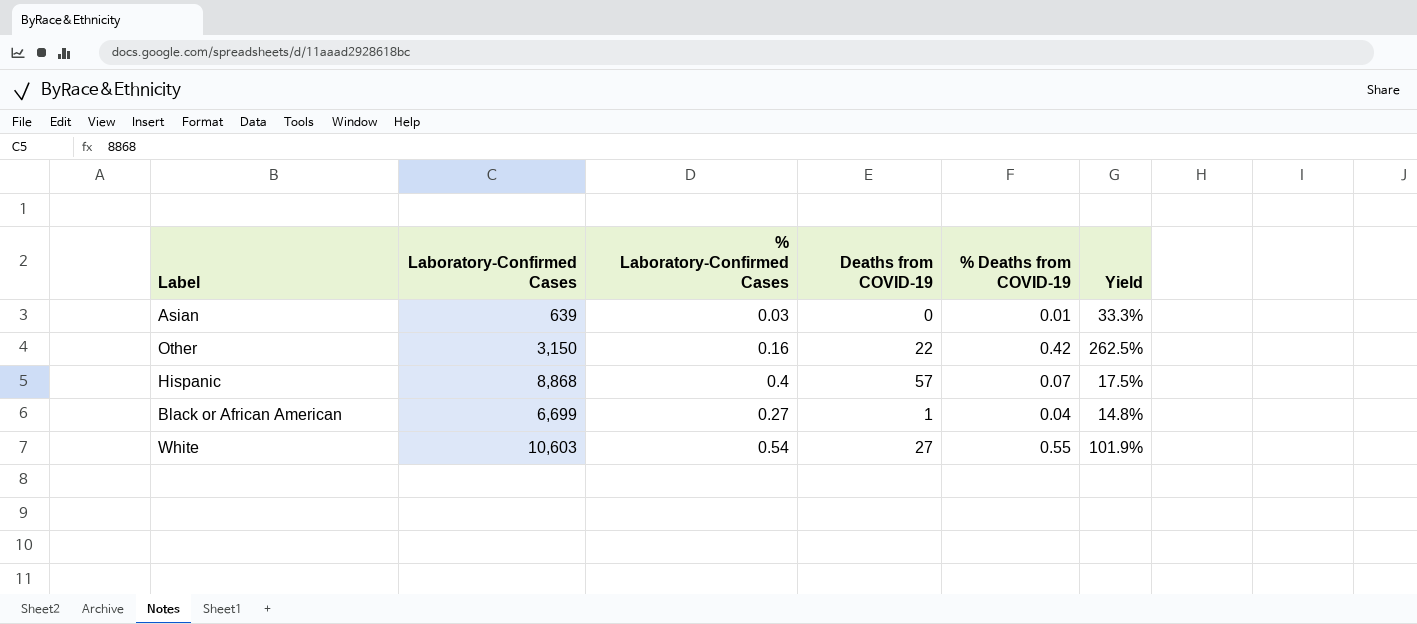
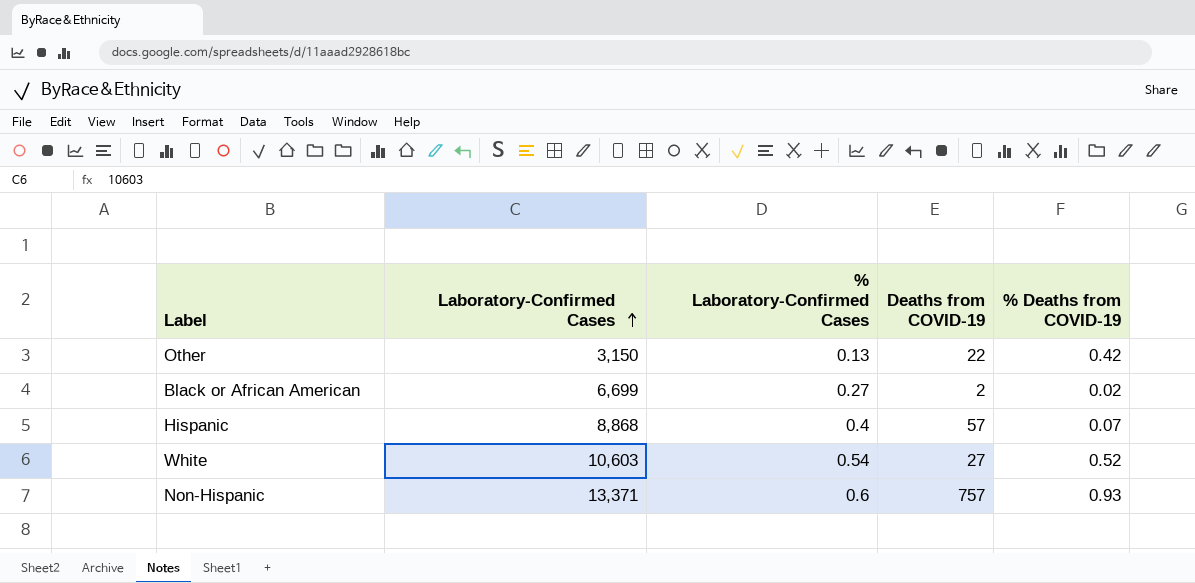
row order: none -> Laboratory-Confirmed Cases ascending
column Yield | formula: [% Deaths from COVID-19] / [% Laboratory-Confirmed Cases] -> none
row Asian: 639 | 0.03 | 0 | 0.01 | 33.3% -> none
Other | % Laboratory-Confirmed Cases: 0.16 -> 0.13
Black or African American | Deaths from COVID-19: 1 -> 2
Black or African American | % Deaths from COVID-19: 0.04 -> 0.02
White | % Deaths from COVID-19: 0.55 -> 0.52
row Non-Hispanic: none -> 13,371 | 0.6 | 757 | 0.93

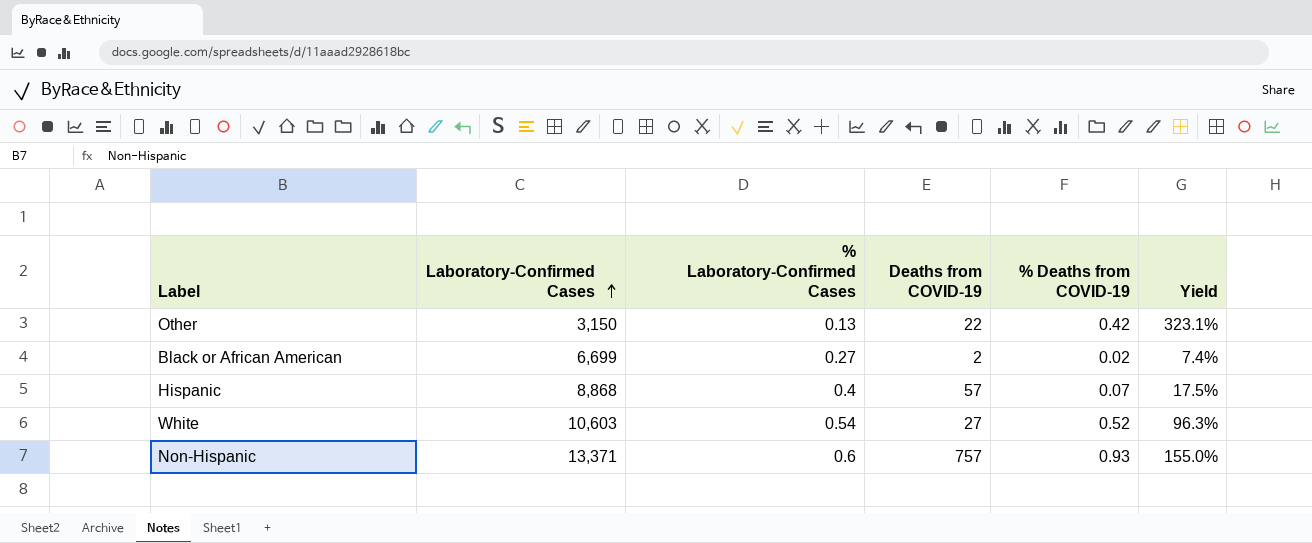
column Yield | formula: none -> [% Deaths from COVID-19] / [% Laboratory-Confirmed Cases]

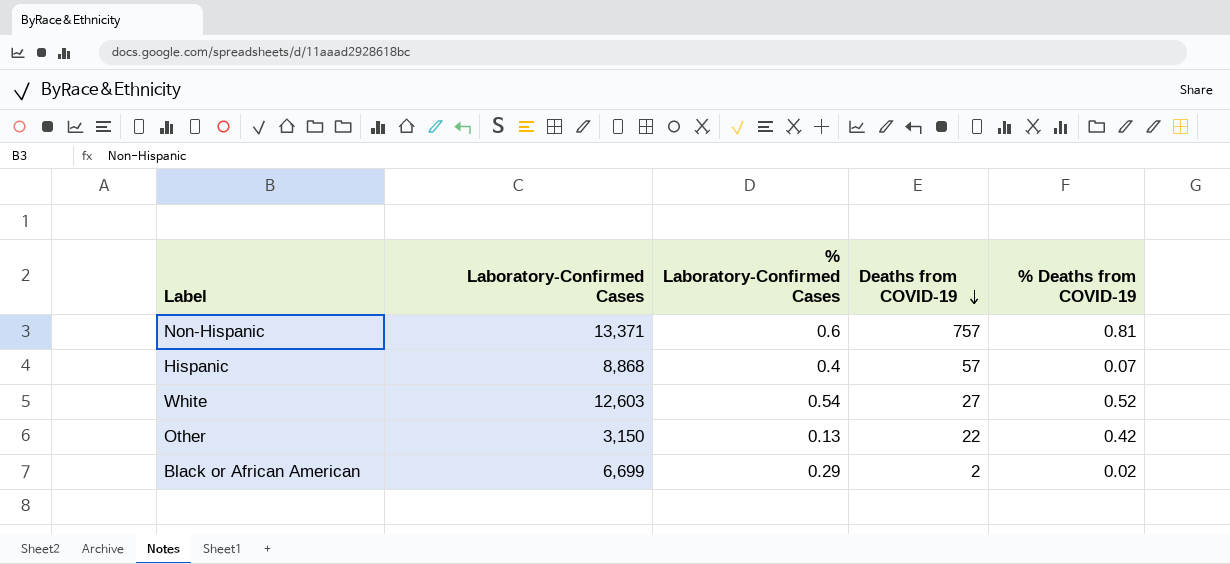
row order: Laboratory-Confirmed Cases ascending -> Deaths from COVID-19 descending
column Yield | formula: [% Deaths from COVID-19] / [% Laboratory-Confirmed Cases] -> none
Non-Hispanic | % Deaths from COVID-19: 0.93 -> 0.81
White | Laboratory-Confirmed Cases: 10,603 -> 12,603
Black or African American | % Laboratory-Confirmed Cases: 0.27 -> 0.29

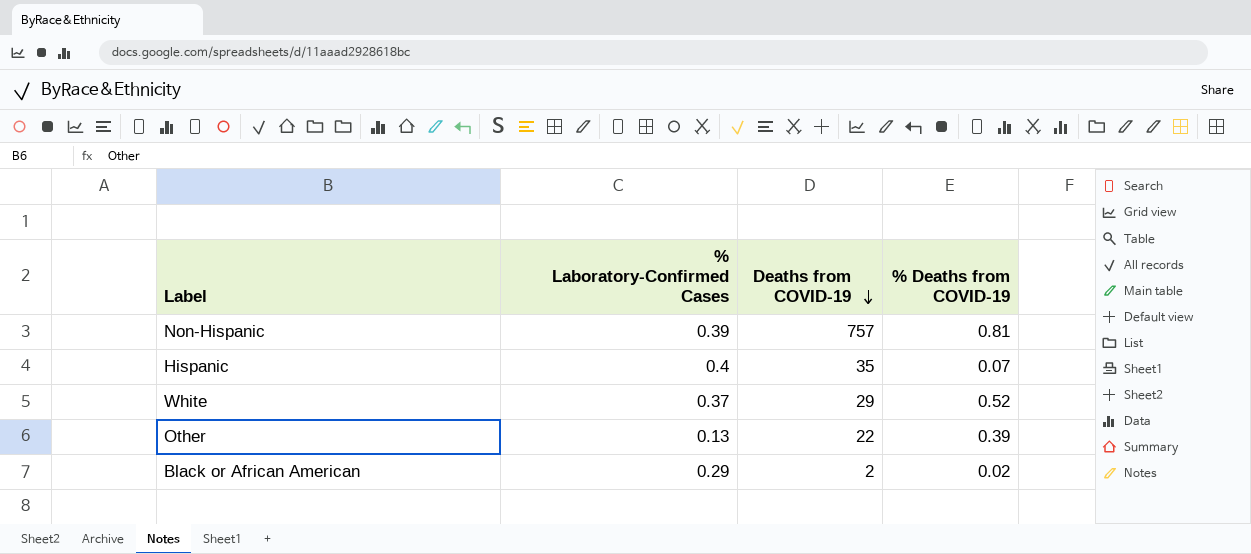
column Laboratory-Confirmed Cases | position: 2 -> none
Non-Hispanic | % Laboratory-Confirmed Cases: 0.6 -> 0.39
Hispanic | Deaths from COVID-19: 57 -> 35
White | % Laboratory-Confirmed Cases: 0.54 -> 0.37
White | Deaths from COVID-19: 27 -> 29
Other | % Deaths from COVID-19: 0.42 -> 0.39

